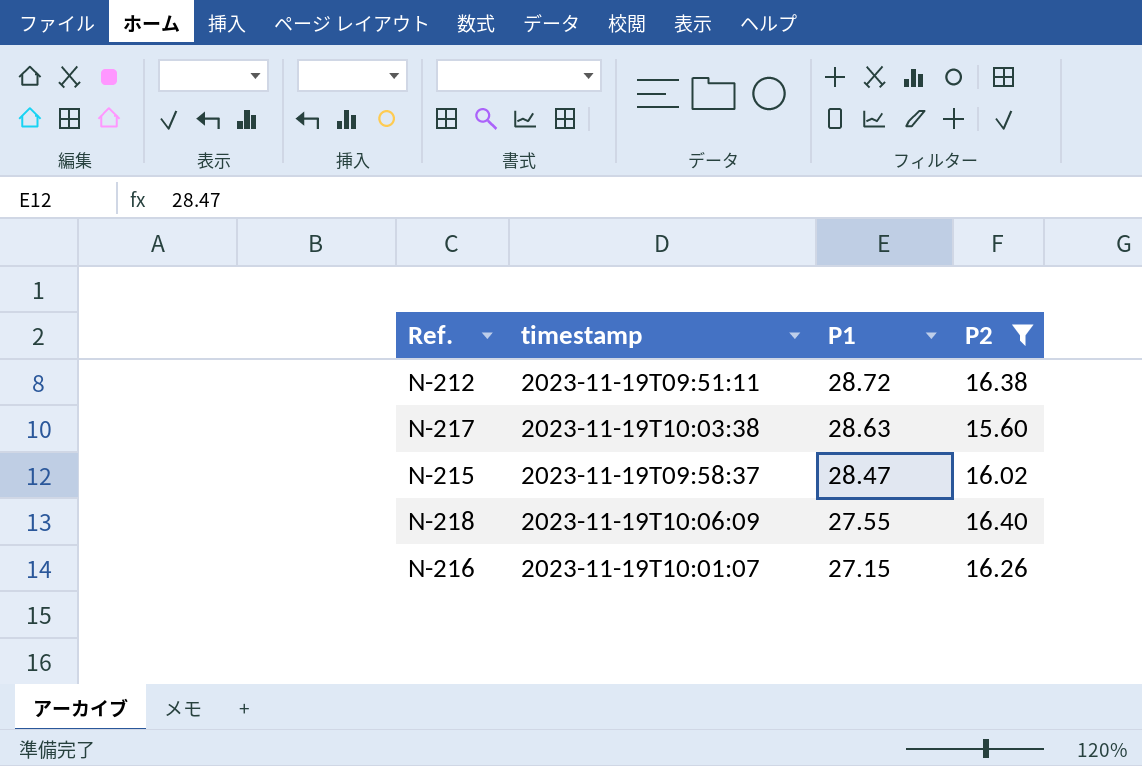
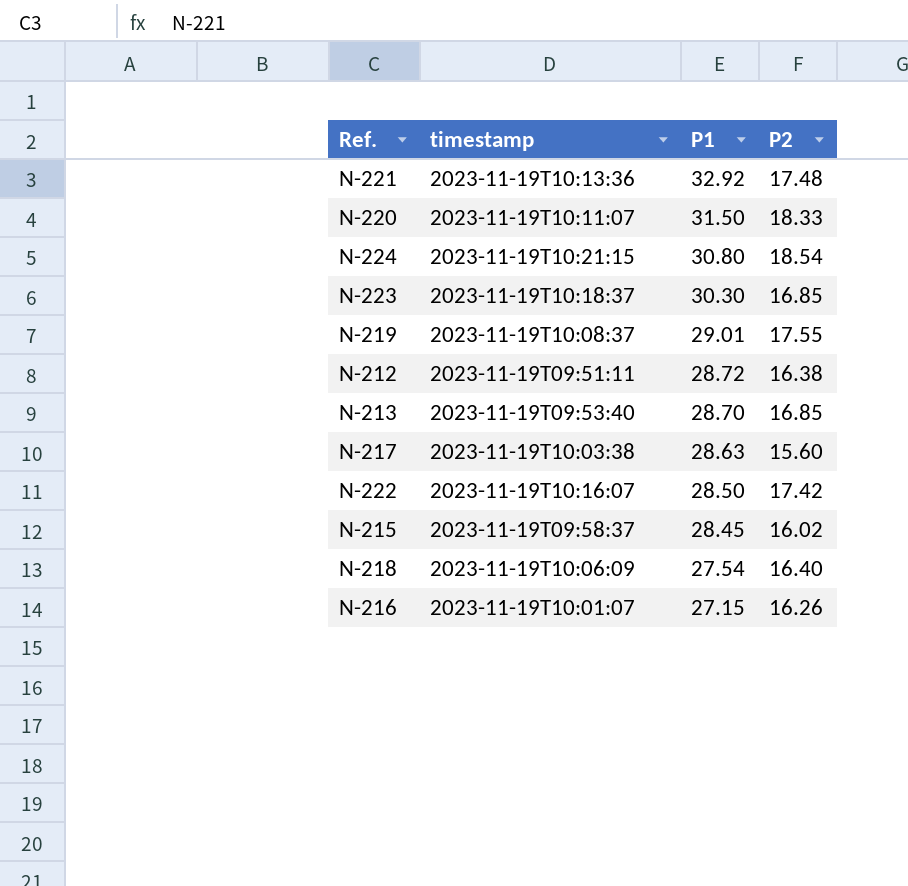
filter: P2 <= 16.40 -> none
N-215 | P1: 28.47 -> 28.45
N-218 | P1: 27.55 -> 27.54

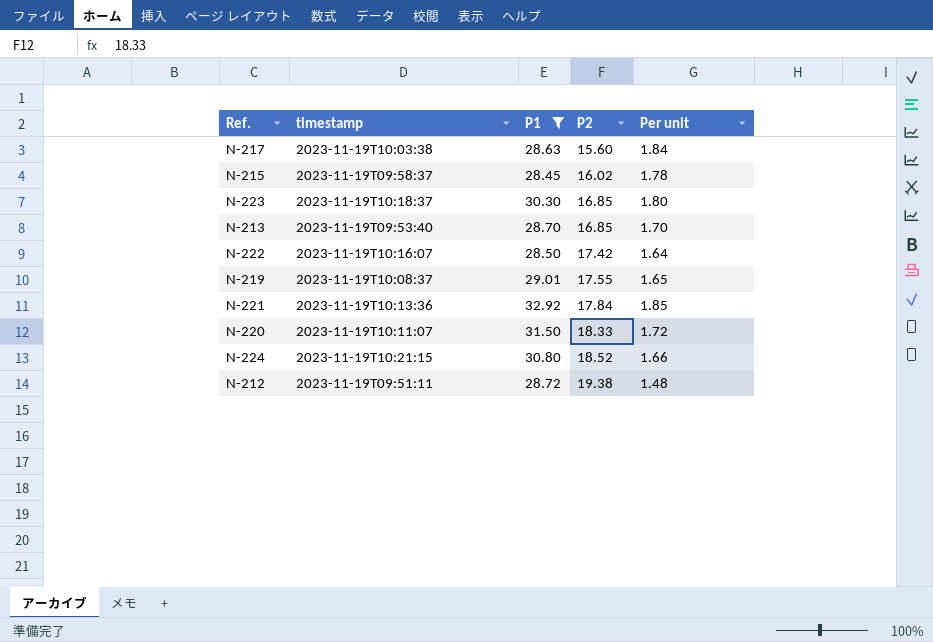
filter: none -> P1 >= 28.45
row order: P1 descending -> P2 ascending
column Per unit | formula: none -> [P1] / [P2]
N-221 | P2: 17.48 -> 17.84
N-224 | P2: 18.54 -> 18.52
N-212 | P2: 16.38 -> 19.38

